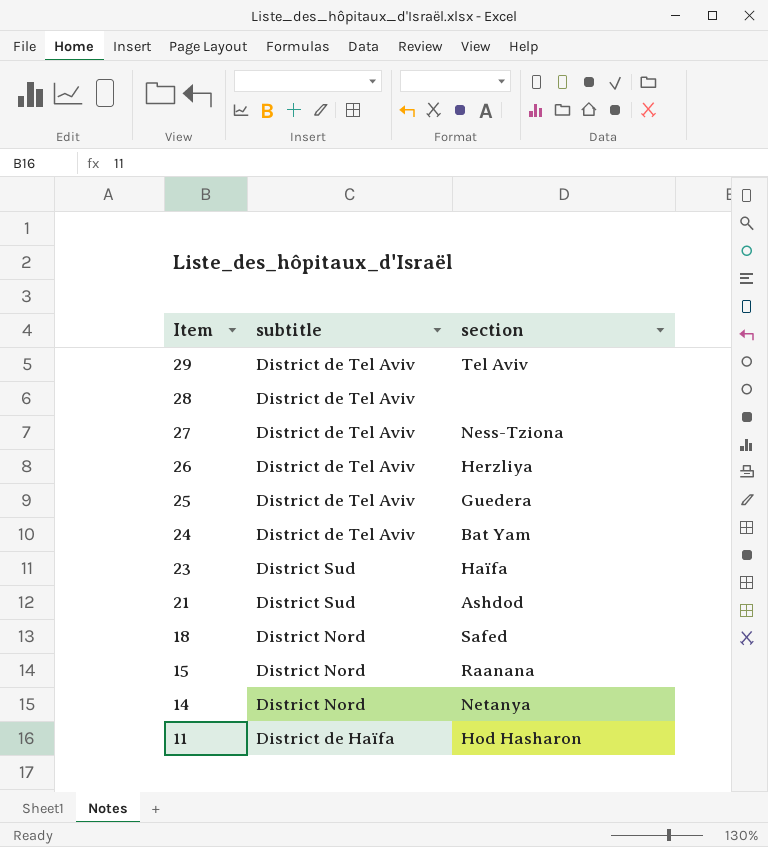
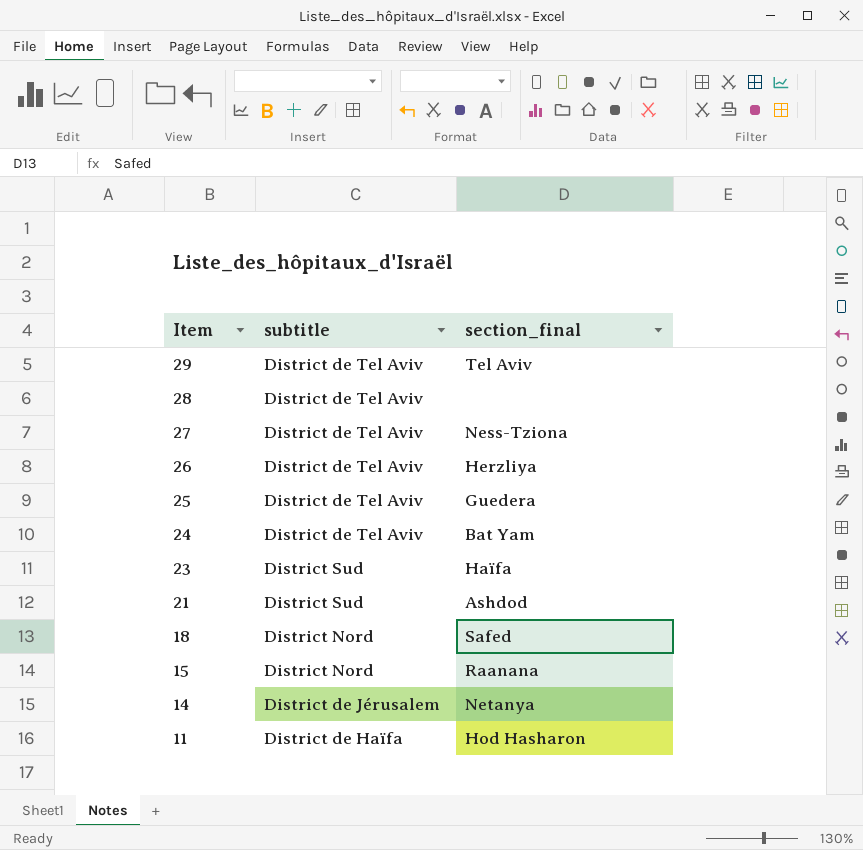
column name: section -> section_final
14 | subtitle: District Nord -> District de Jérusalem

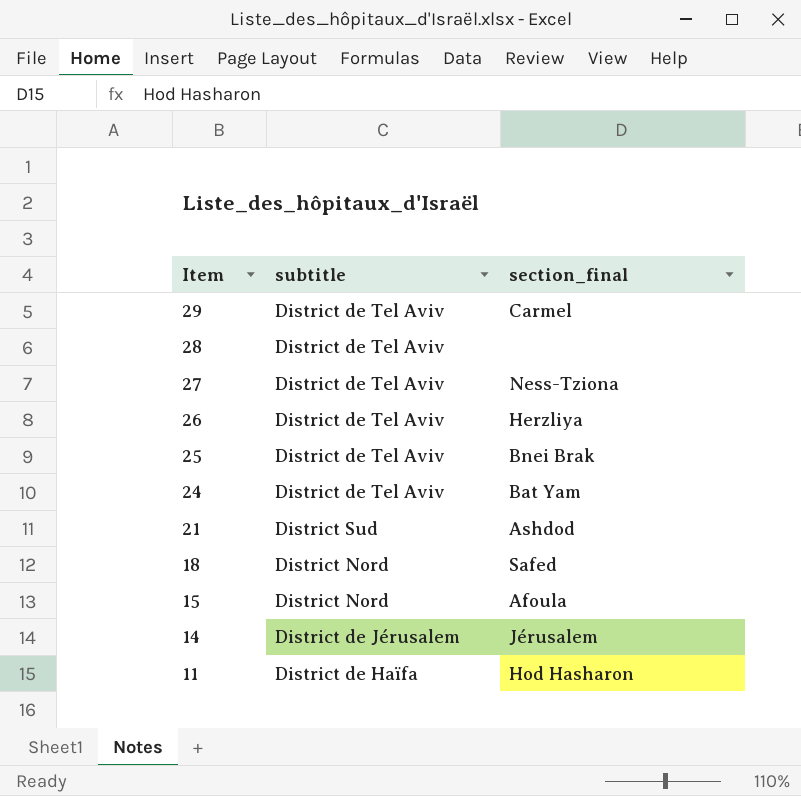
row 23: District Sud | Haïfa -> none
29 | section_final: Tel Aviv -> Carmel
25 | section_final: Guedera -> Bnei Brak
15 | section_final: Raanana -> Afoula
14 | section_final: Netanya -> Jérusalem

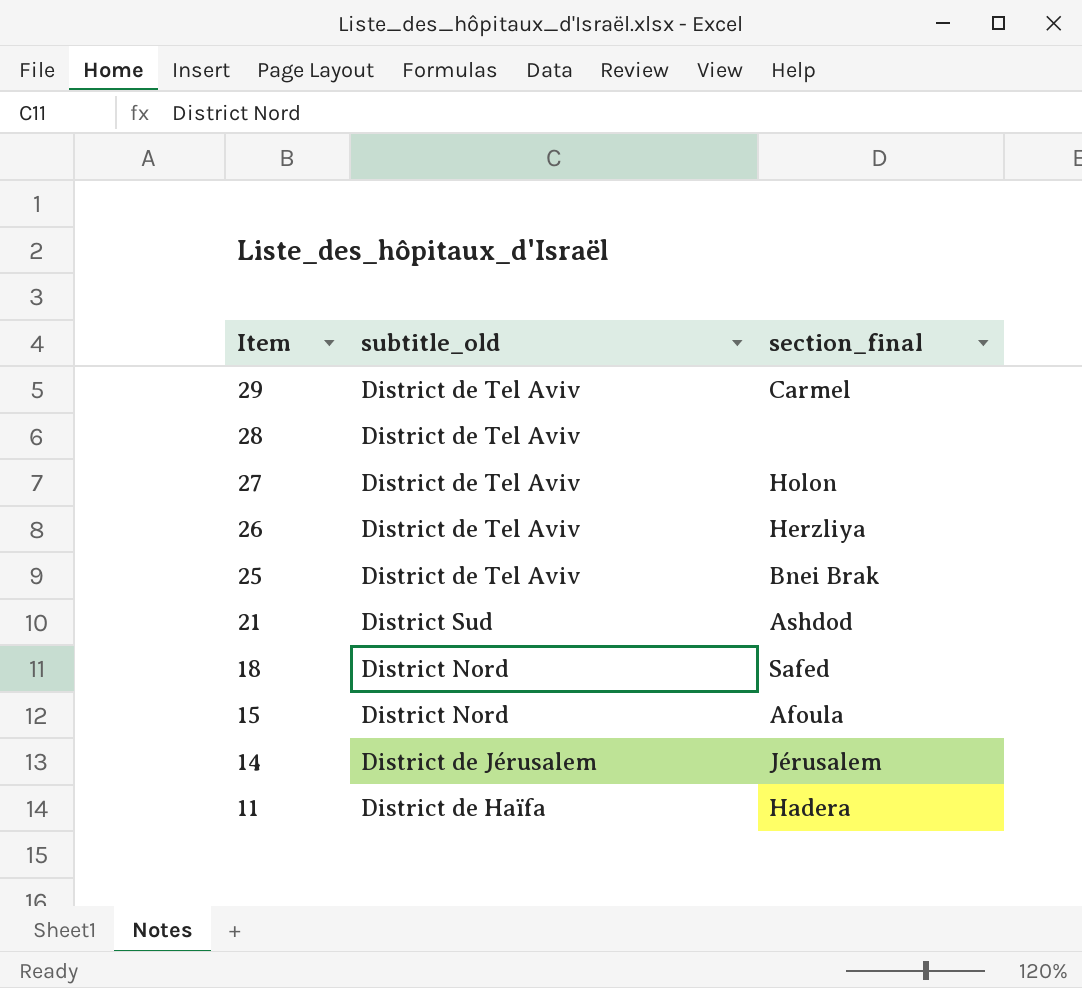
column name: subtitle -> subtitle_old
row 24: District de Tel Aviv | Bat Yam -> none
27 | section_final: Ness-Tziona -> Holon
11 | section_final: Hod Hasharon -> Hadera

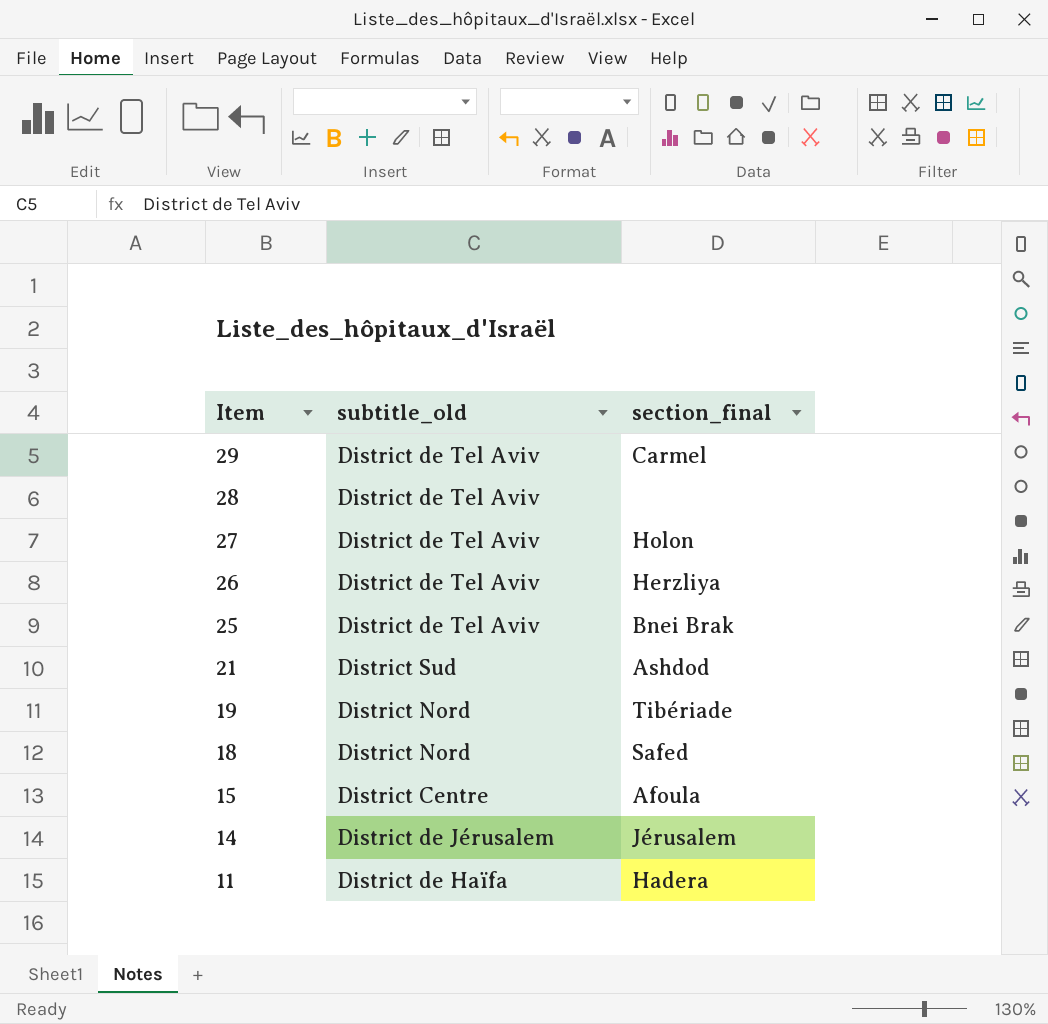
row 19: none -> District Nord | Tibériade
15 | subtitle_old: District Nord -> District Centre

